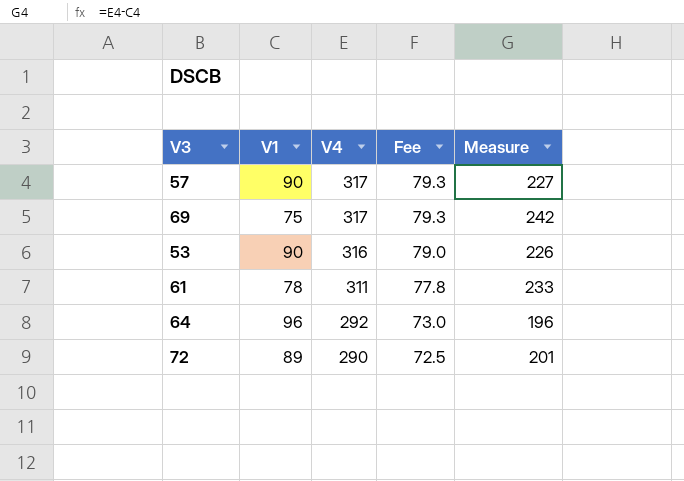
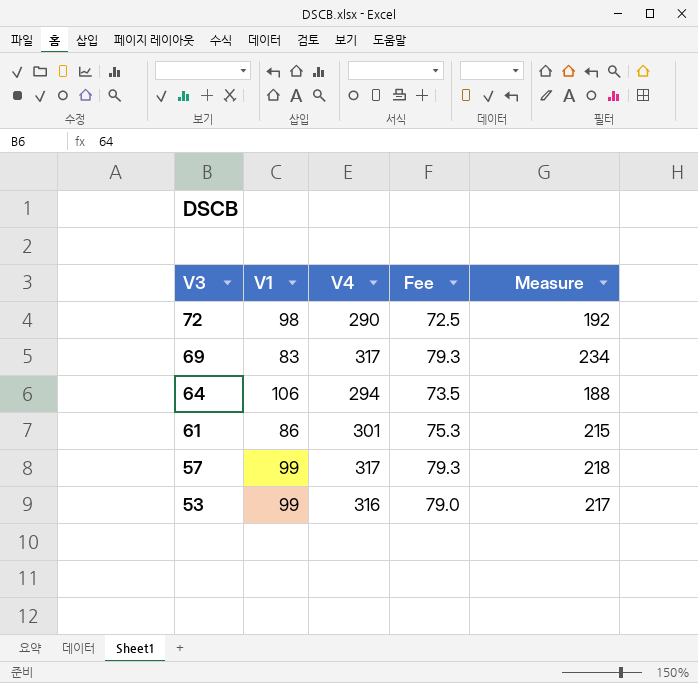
row order: V4 descending -> V3 descending
72 | V1: 89 -> 98
72 | Measure: 201 -> 192
69 | V1: 75 -> 83
69 | Measure: 242 -> 234
64 | V1: 96 -> 106
64 | V4: 292 -> 294
64 | Fee: 73.0 -> 73.5
64 | Measure: 196 -> 188
61 | V1: 78 -> 86
61 | V4: 311 -> 301
61 | Fee: 77.8 -> 75.3
61 | Measure: 233 -> 215
57 | V1: 90 -> 99
57 | Measure: 227 -> 218
53 | V1: 90 -> 99
53 | Measure: 226 -> 217

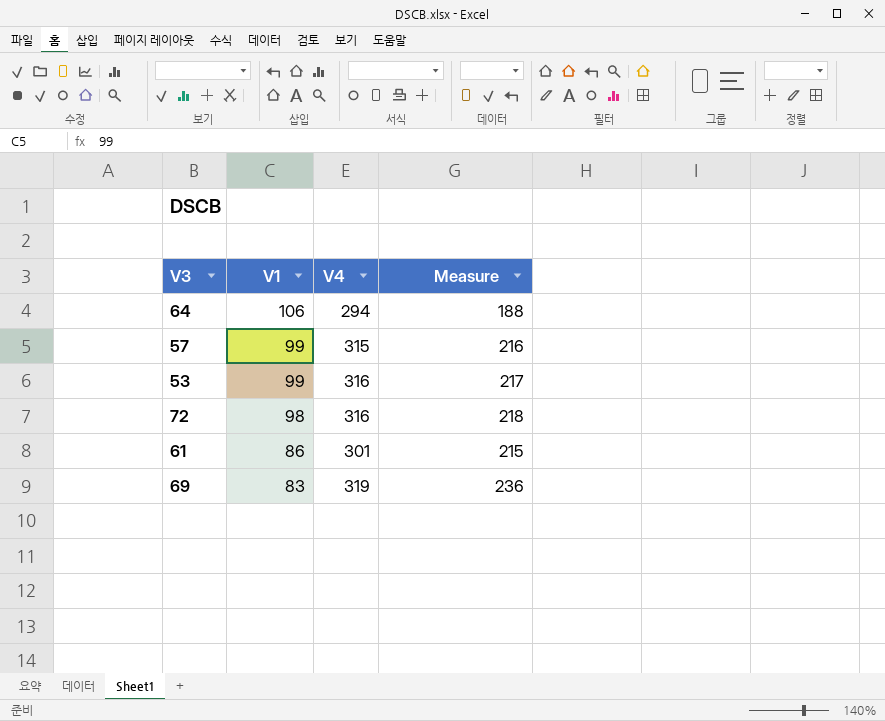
row order: V3 descending -> V1 descending
column Fee | formula: [V4] * 0.25 -> none
57 | V4: 317 -> 315
57 | Measure: 218 -> 216
72 | V4: 290 -> 316
72 | Measure: 192 -> 218
69 | V4: 317 -> 319
69 | Measure: 234 -> 236

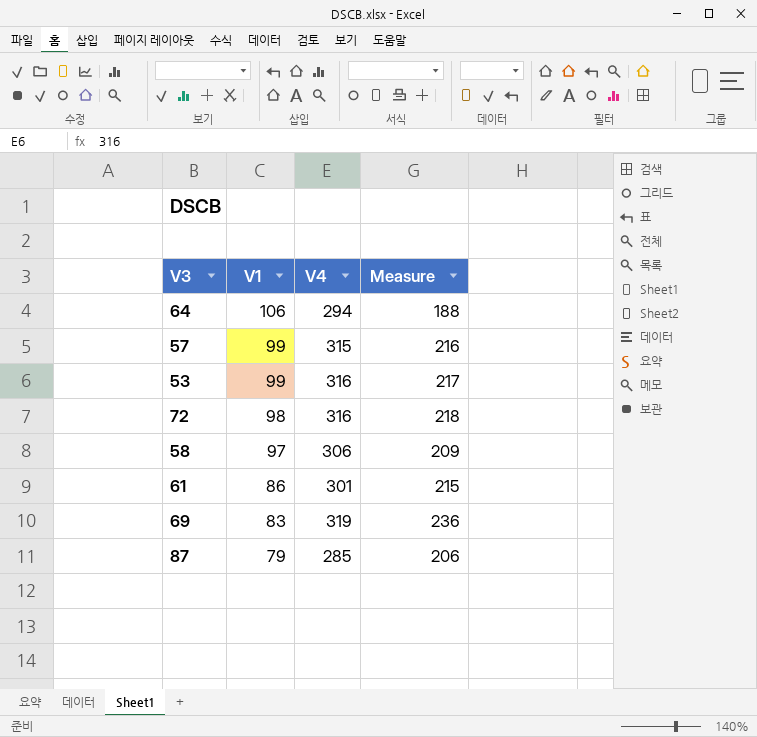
row 58: none -> 97 | 306 | 209
row 87: none -> 79 | 285 | 206

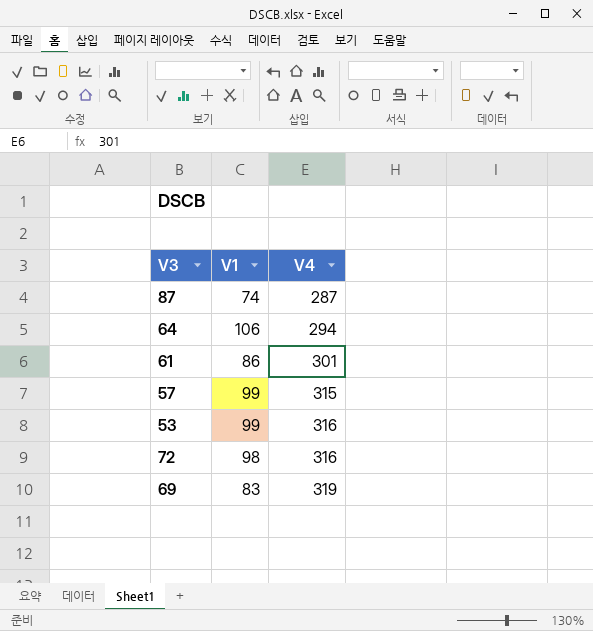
row order: V1 descending -> V4 ascending
column Measure | formula: [V4] - [V1] -> none
row 58: 97 | 306 | 209 -> none
87 | V1: 79 -> 74
87 | V4: 285 -> 287

